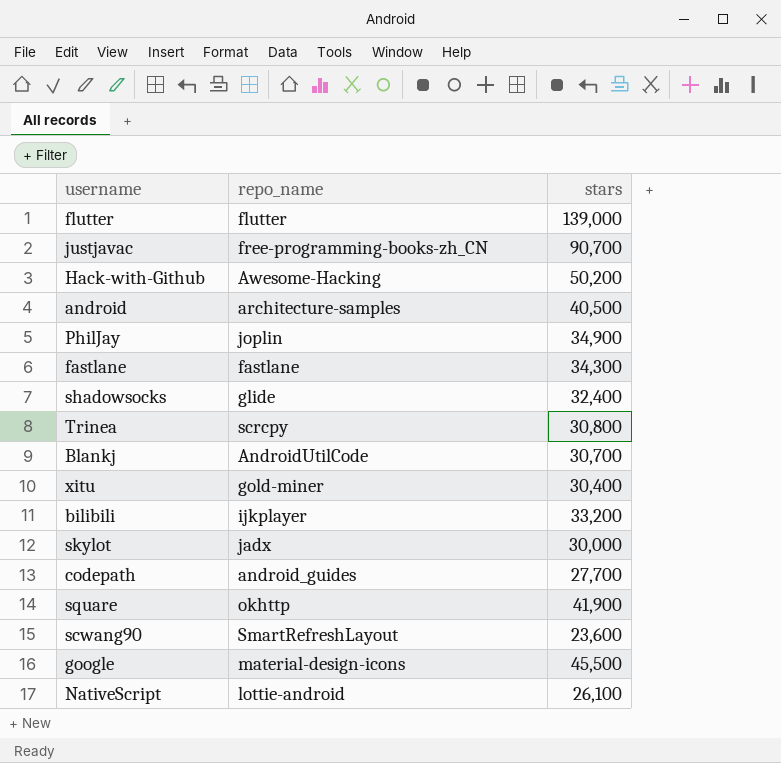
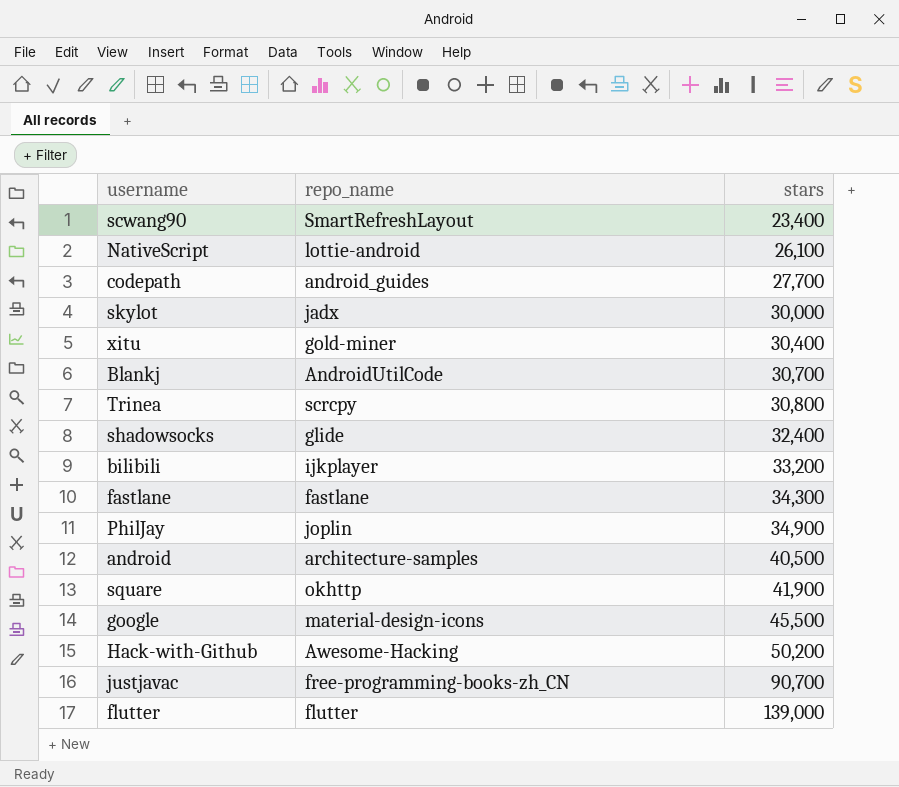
row order: none -> stars ascending
scwang90 | stars: 23,600 -> 23,400

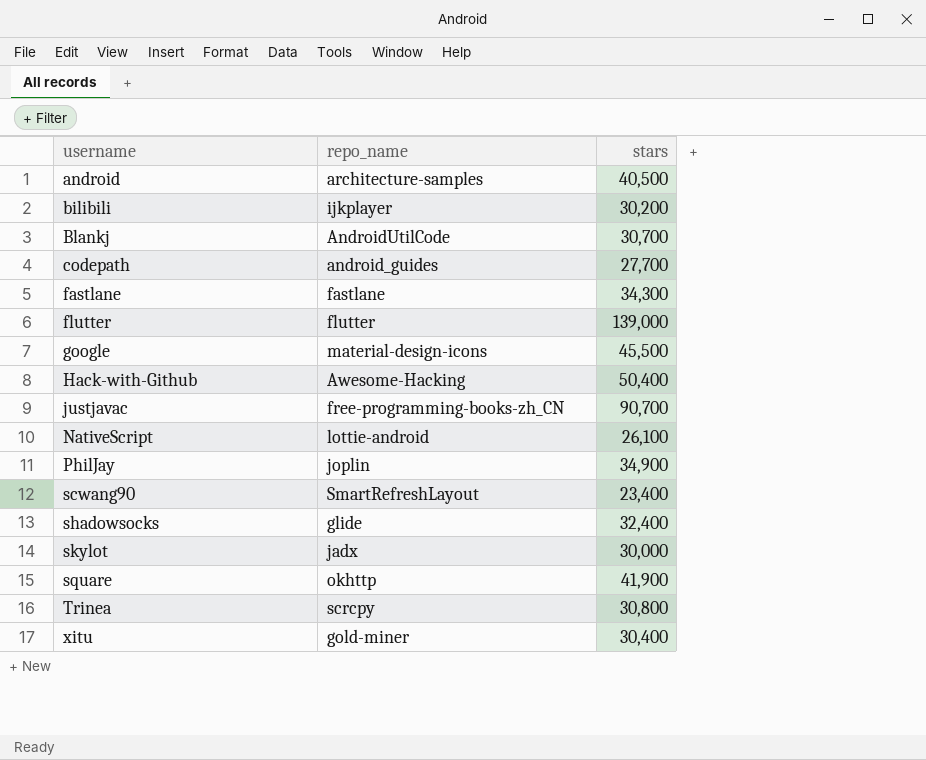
row order: stars ascending -> username ascending
bilibili | stars: 33,200 -> 30,200
Hack-with-Github | stars: 50,200 -> 50,400

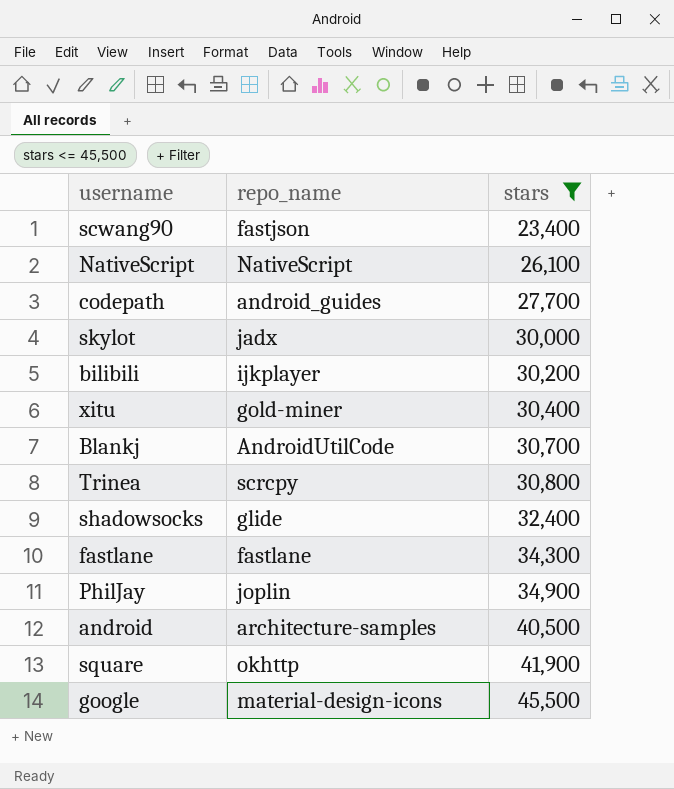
filter: none -> stars <= 45,500
row order: username ascending -> stars ascending
scwang90 | repo_name: SmartRefreshLayout -> fastjson
NativeScript | repo_name: lottie-android -> NativeScript

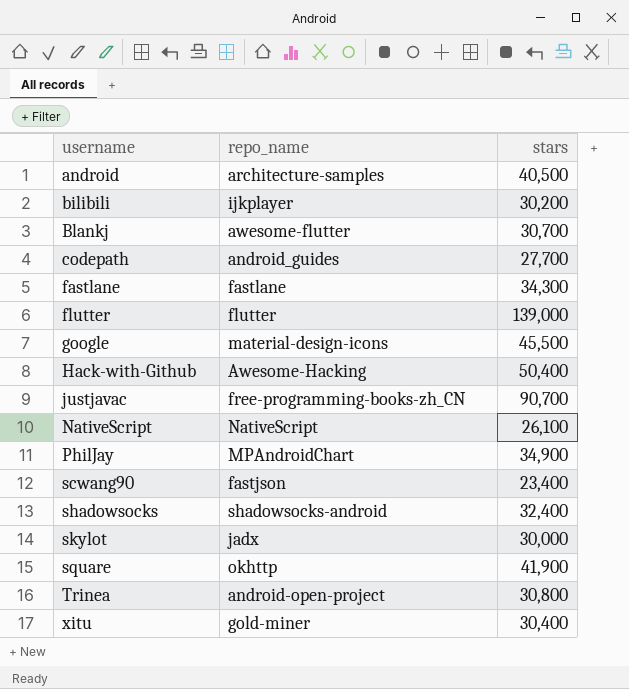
filter: stars <= 45,500 -> none
row order: stars ascending -> username ascending
Blankj | repo_name: AndroidUtilCode -> awesome-flutter
PhilJay | repo_name: joplin -> MPAndroidChart
shadowsocks | repo_name: glide -> shadowsocks-android
Trinea | repo_name: scrcpy -> android-open-project

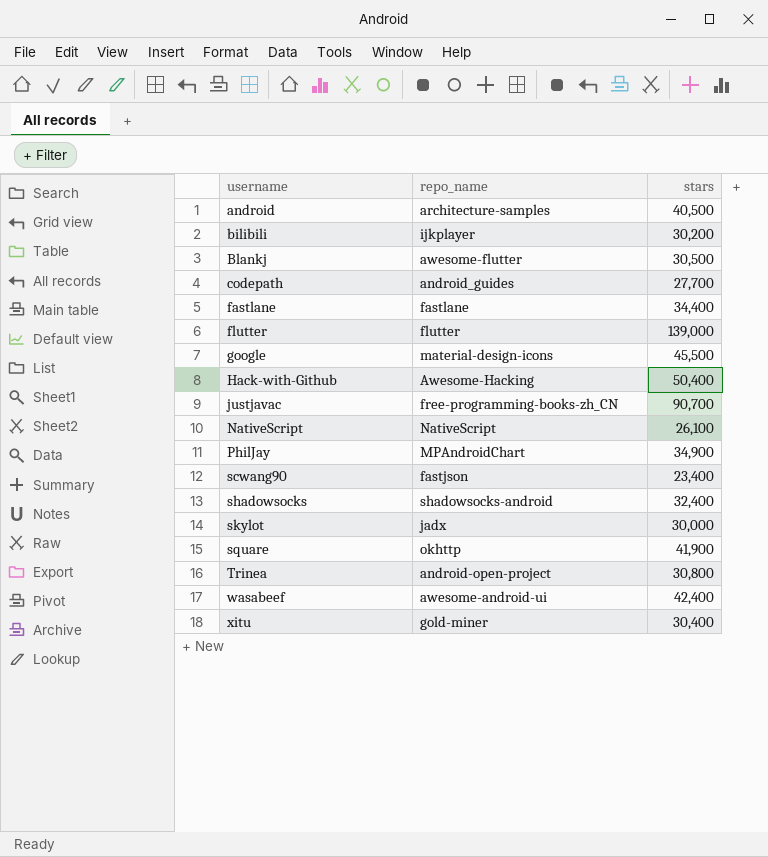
Blankj | stars: 30,700 -> 30,500
fastlane | stars: 34,300 -> 34,400
row wasabeef: none -> awesome-android-ui | 42,400

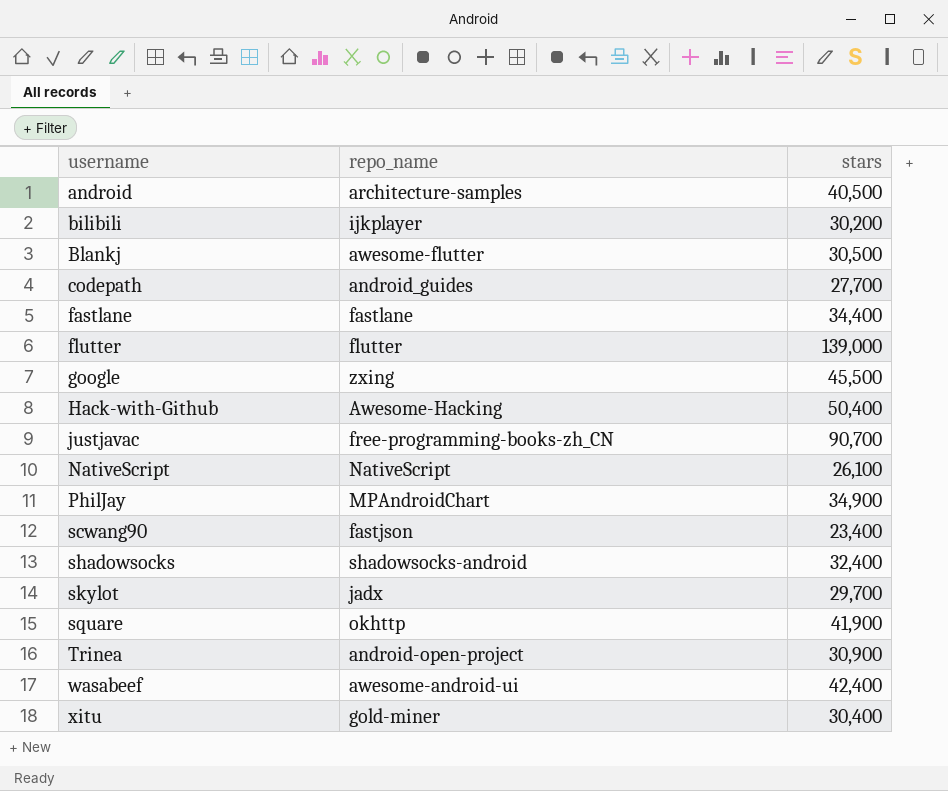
google | repo_name: material-design-icons -> zxing
skylot | stars: 30,000 -> 29,700
Trinea | stars: 30,800 -> 30,900

